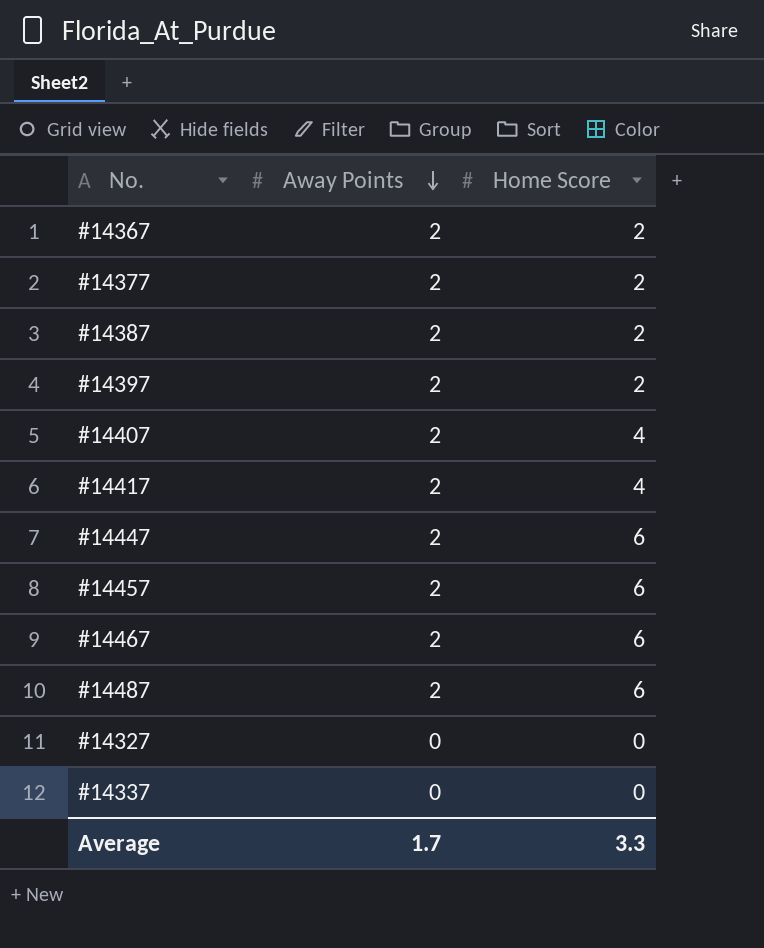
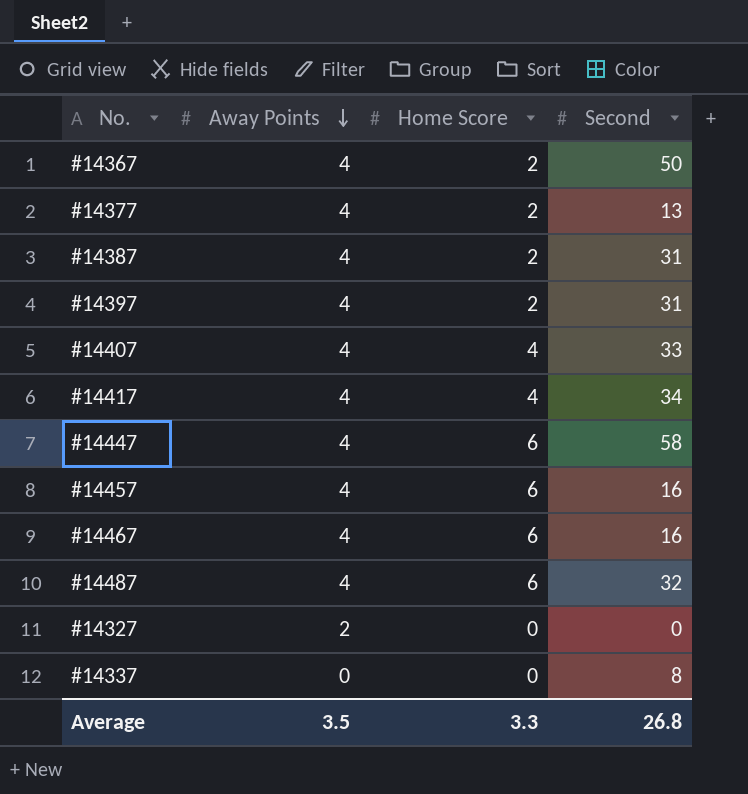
column Second | position: none -> 4
#14367 | Away Points: 2 -> 4
#14377 | Away Points: 2 -> 4
#14387 | Away Points: 2 -> 4
#14397 | Away Points: 2 -> 4
#14407 | Away Points: 2 -> 4
#14417 | Away Points: 2 -> 4
#14447 | Away Points: 2 -> 4
#14457 | Away Points: 2 -> 4
#14467 | Away Points: 2 -> 4
#14487 | Away Points: 2 -> 4
#14327 | Away Points: 0 -> 2
Average | Away Points: 1.7 -> 3.5

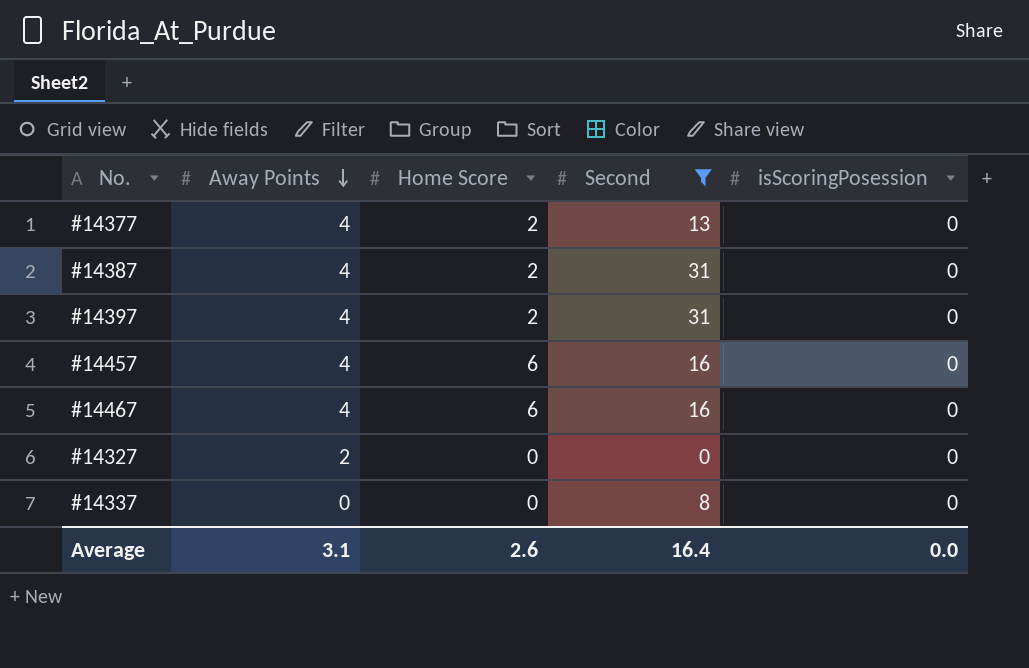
filter: none -> Second <= 31
column isScoringPosession | position: none -> 5
Average | Away Points: 3.5 -> 3.1
Average | Home Score: 3.3 -> 2.6
Average | Second: 26.8 -> 16.4

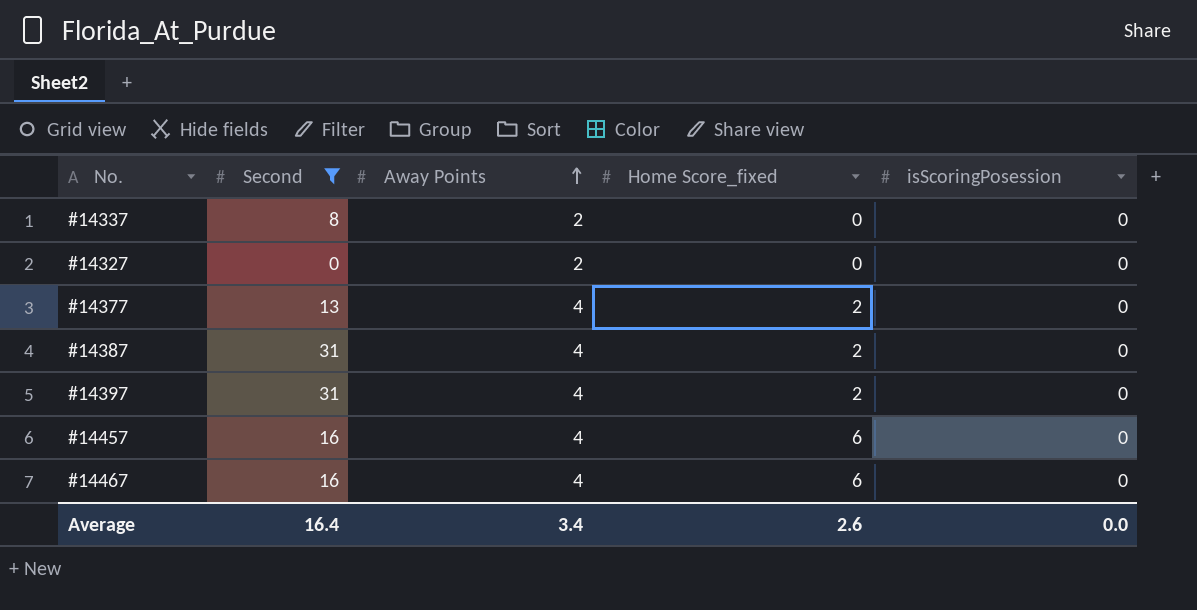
row order: Away Points descending -> Away Points ascending
column Second | position: 4 -> 2
column name: Home Score -> Home Score_fixed
#14337 | Away Points: 0 -> 2
Average | Away Points: 3.1 -> 3.4

